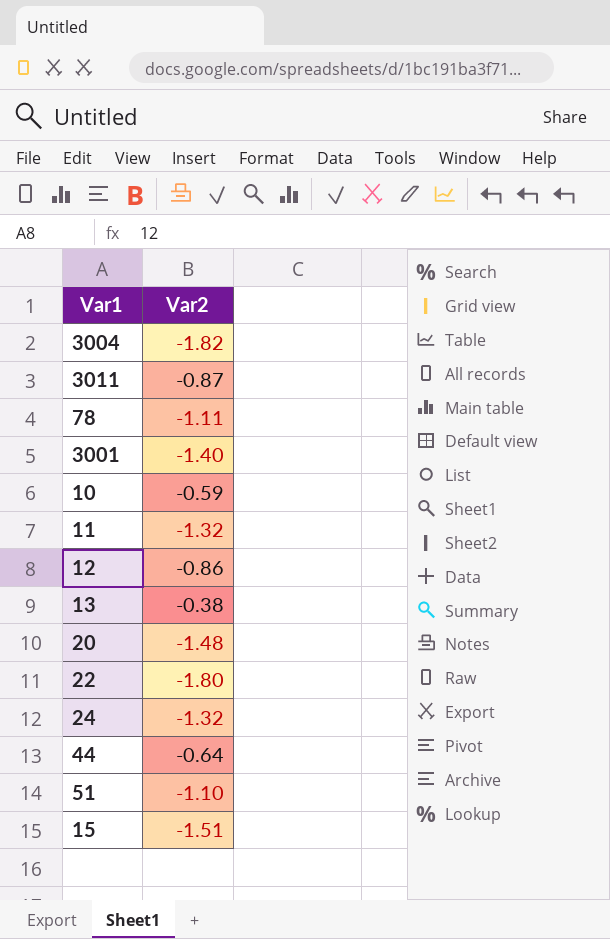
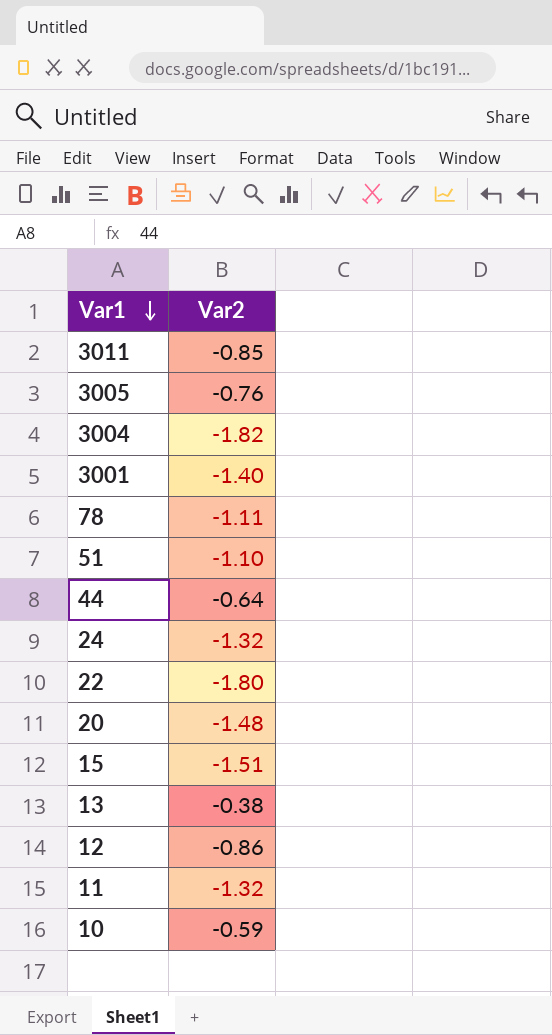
row order: none -> Var1 descending
3011 | Var2: -0.87 -> -0.85
row 3005: none -> -0.76

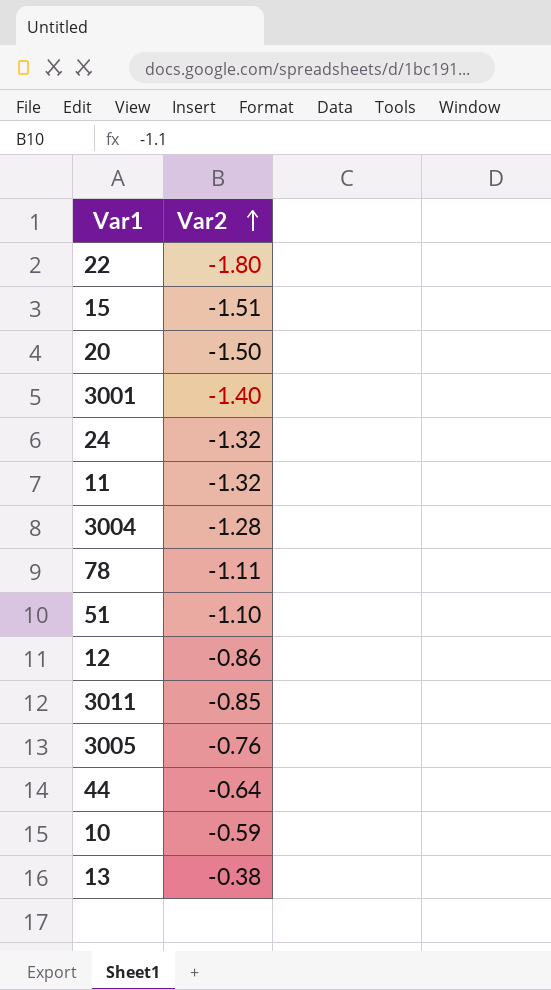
row order: Var1 descending -> Var2 ascending
20 | Var2: -1.48 -> -1.50
3004 | Var2: -1.82 -> -1.28

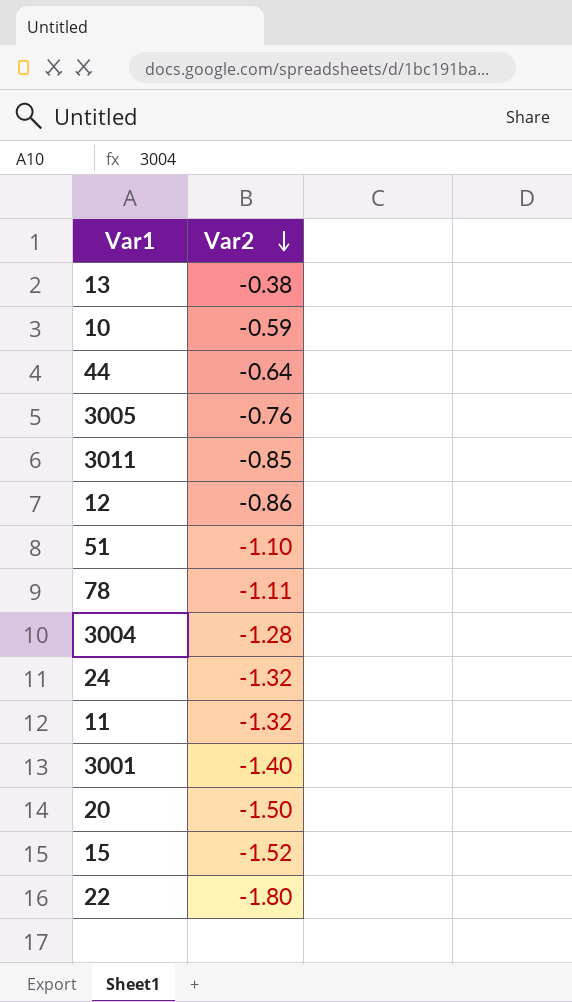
row order: Var2 ascending -> Var2 descending
15 | Var2: -1.51 -> -1.52

